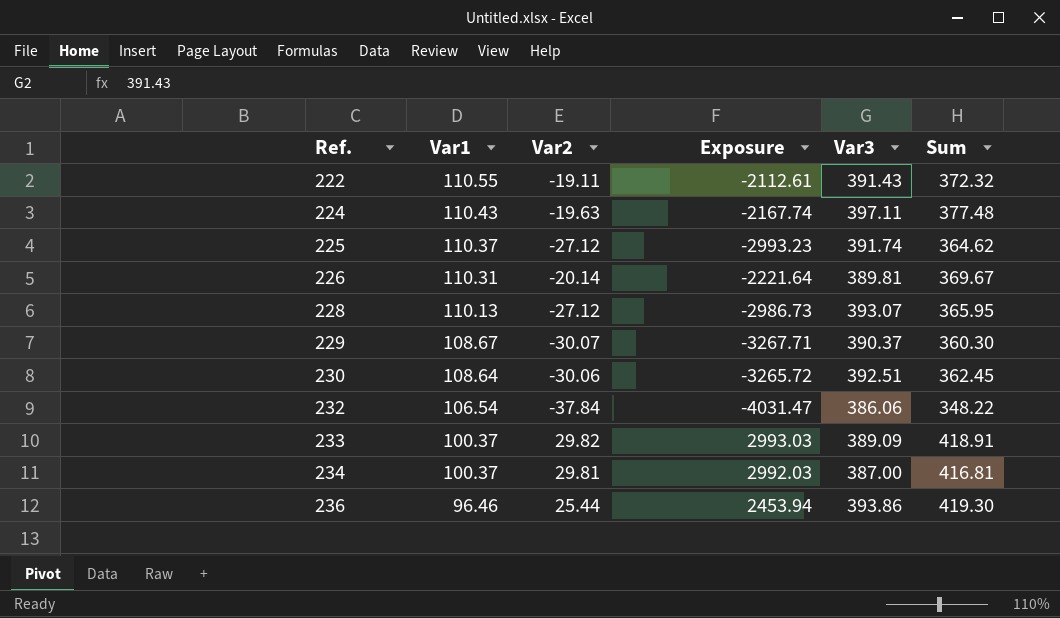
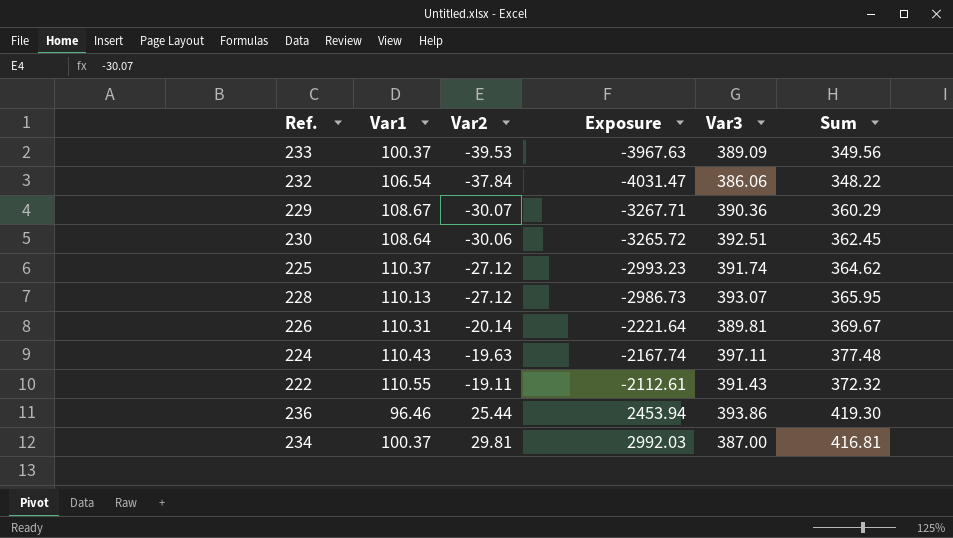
row order: Ref. ascending -> Var2 ascending
233 | Var2: 29.82 -> -39.53
233 | Exposure: 2993.03 -> -3967.63
233 | Sum: 418.91 -> 349.56
229 | Var3: 390.37 -> 390.36
229 | Sum: 360.30 -> 360.29

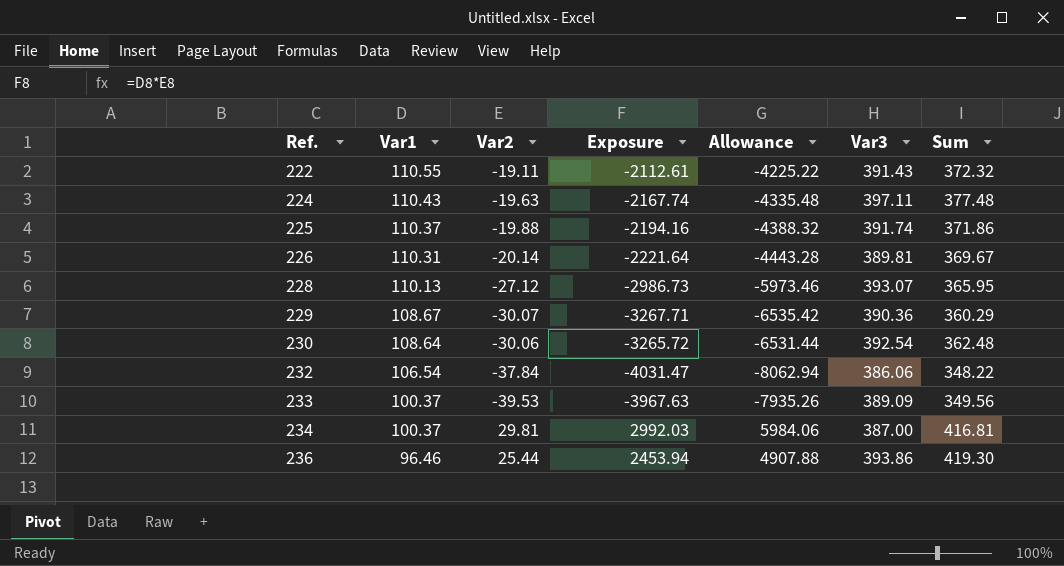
row order: Var2 ascending -> Ref. ascending
column Allowance | formula: none -> [Exposure] * 2
225 | Var2: -27.12 -> -19.88
225 | Exposure: -2993.23 -> -2194.16
225 | Sum: 364.62 -> 371.86
230 | Var3: 392.51 -> 392.54
230 | Sum: 362.45 -> 362.48

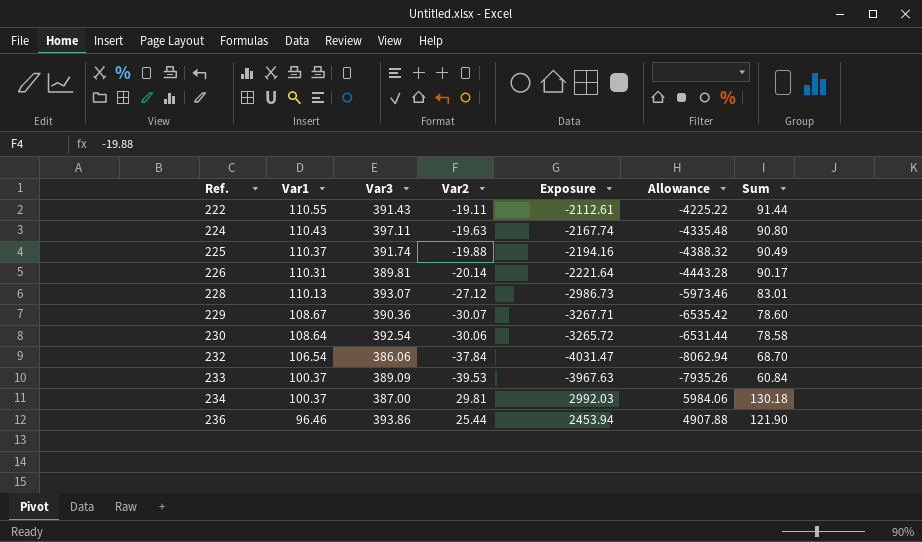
column Var3 | position: 6 -> 3
column Sum | formula: [Var2] + [Var3] -> [Var1] + [Var2]

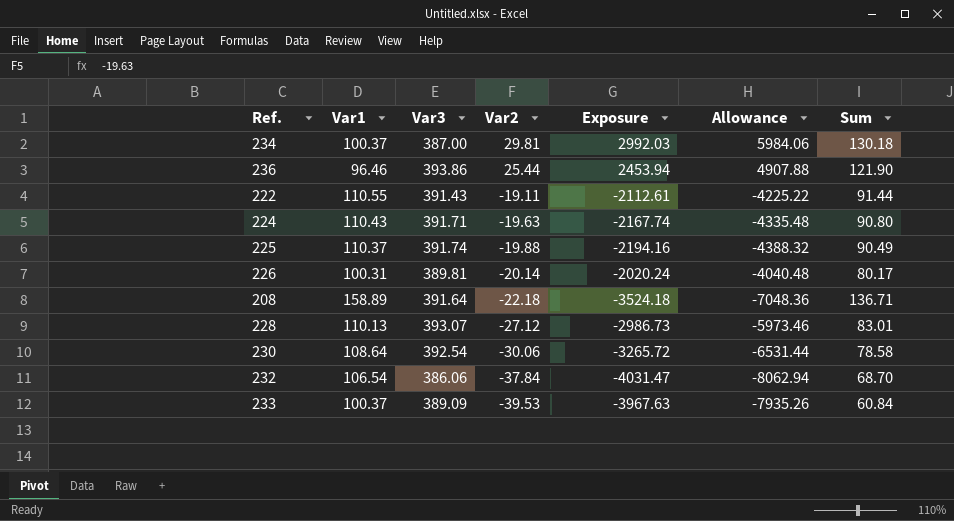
row order: Ref. ascending -> Var2 descending
row 229: 108.67 | 390.36 | -30.07 | -3267.71 | -6535.42 | 78.60 -> none
224 | Var3: 397.11 -> 391.71
226 | Var1: 110.31 -> 100.31
226 | Exposure: -2221.64 -> -2020.24
226 | Allowance: -4443.28 -> -4040.48
226 | Sum: 90.17 -> 80.17
row 208: none -> 158.89 | 391.64 | -22.18 | -3524.18 | -7048.36 | 136.71

